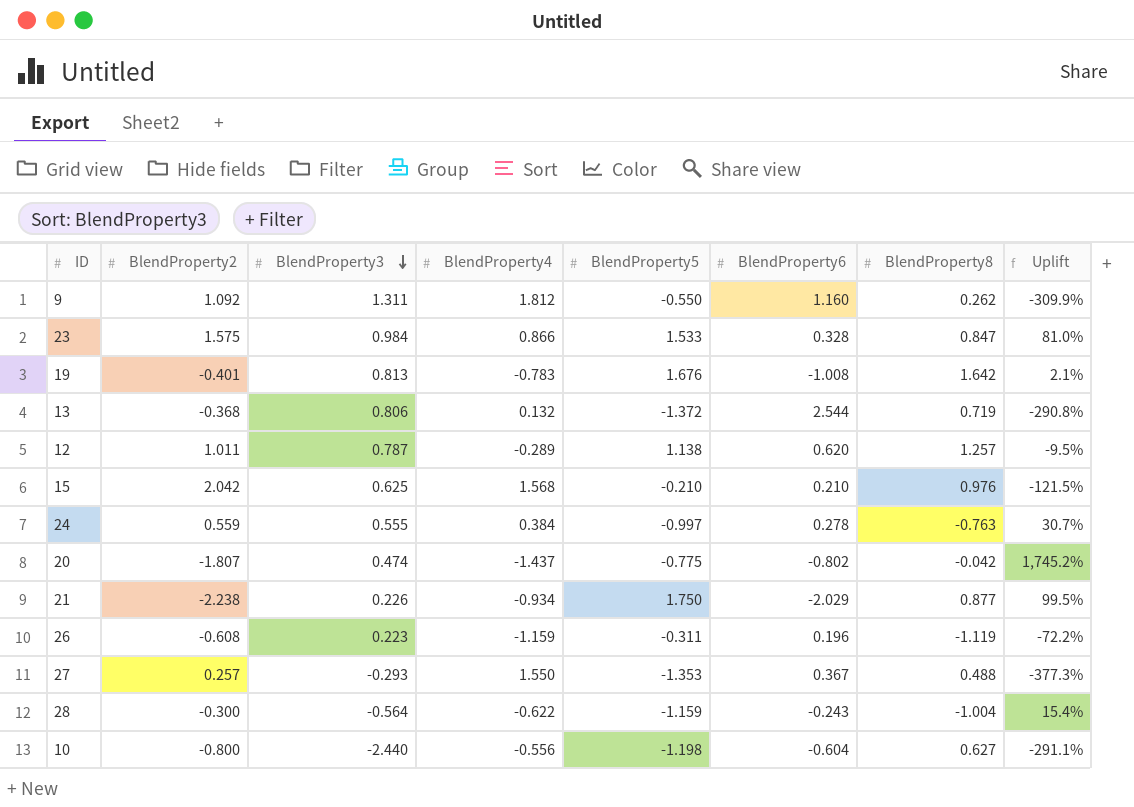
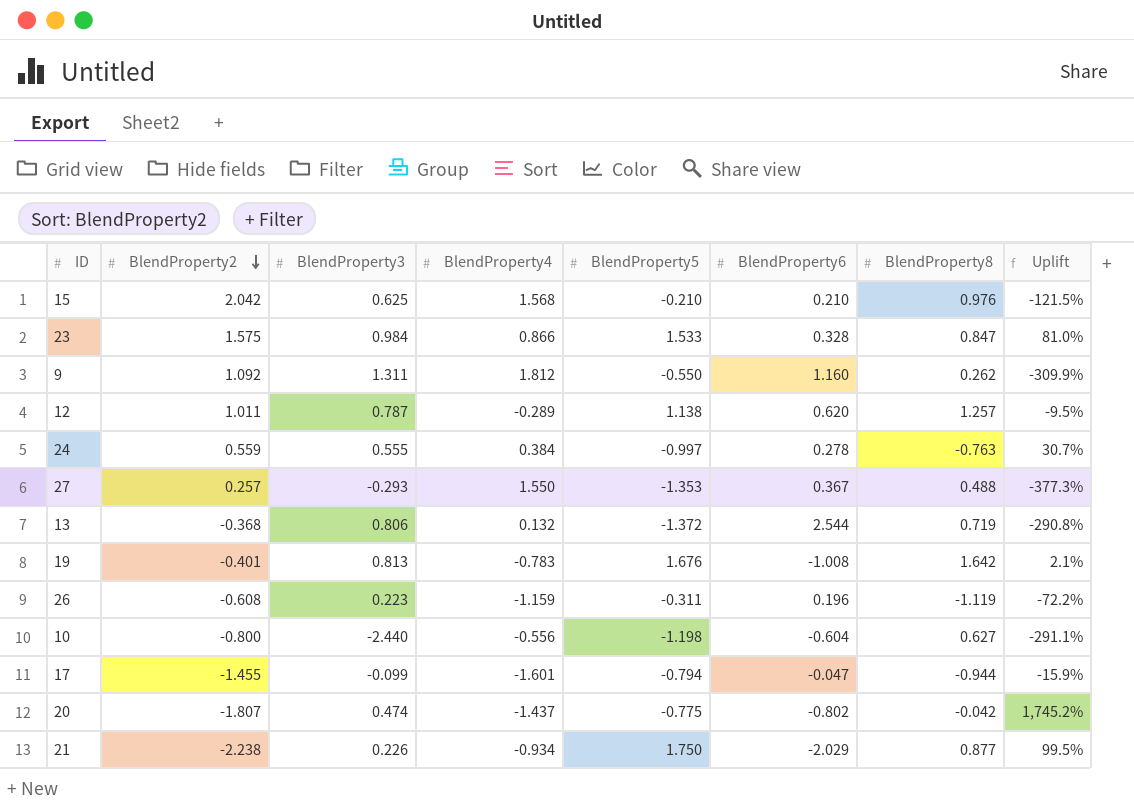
row order: BlendProperty3 descending -> BlendProperty2 descending
row 28: -0.300 | -0.564 | -0.622 | -1.159 | -0.243 | -1.004 | 15.4% -> none
row 17: none -> -1.455 | -0.099 | -1.601 | -0.794 | -0.047 | -0.944 | -15.9%

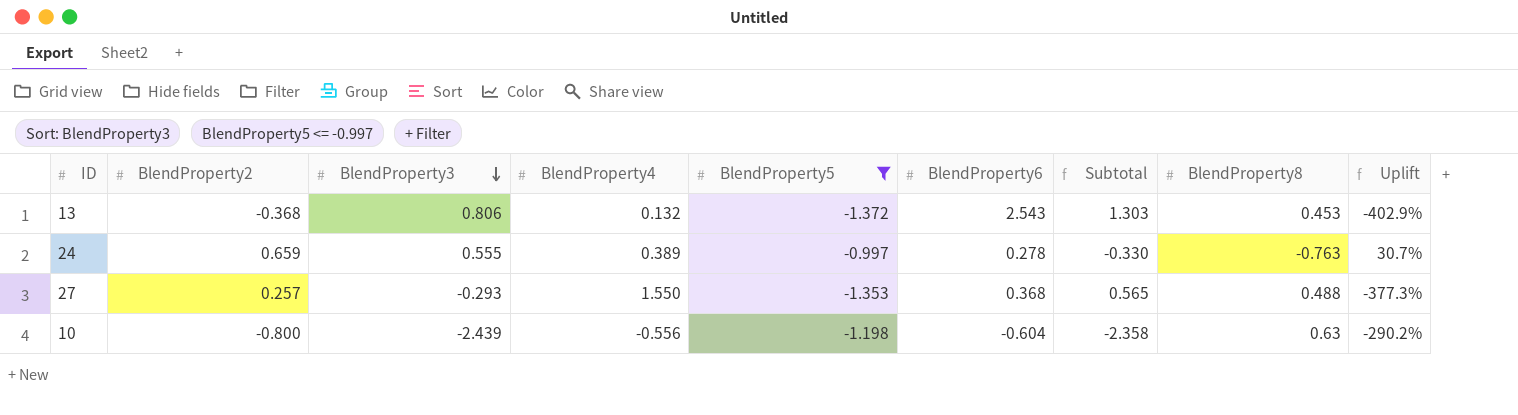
filter: none -> BlendProperty5 <= -0.997
row order: BlendProperty2 descending -> BlendProperty3 descending
column Subtotal | formula: none -> [BlendProperty4] + [BlendProperty5] + [BlendProperty6]
13 | BlendProperty6: 2.544 -> 2.543
13 | BlendProperty8: 0.719 -> 0.453
13 | Uplift: -290.8% -> -402.9%
24 | BlendProperty2: 0.559 -> 0.659
24 | BlendProperty4: 0.384 -> 0.389
27 | BlendProperty6: 0.367 -> 0.368
10 | BlendProperty3: -2.440 -> -2.439
10 | BlendProperty8: 0.627 -> 0.63
10 | Uplift: -291.1% -> -290.2%

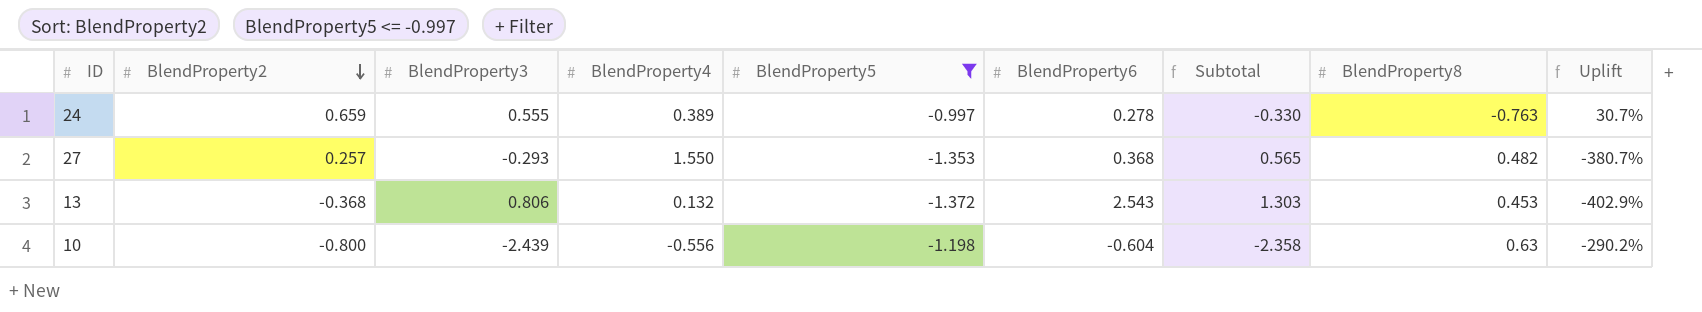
row order: BlendProperty3 descending -> BlendProperty2 descending
27 | BlendProperty8: 0.488 -> 0.482
27 | Uplift: -377.3% -> -380.7%

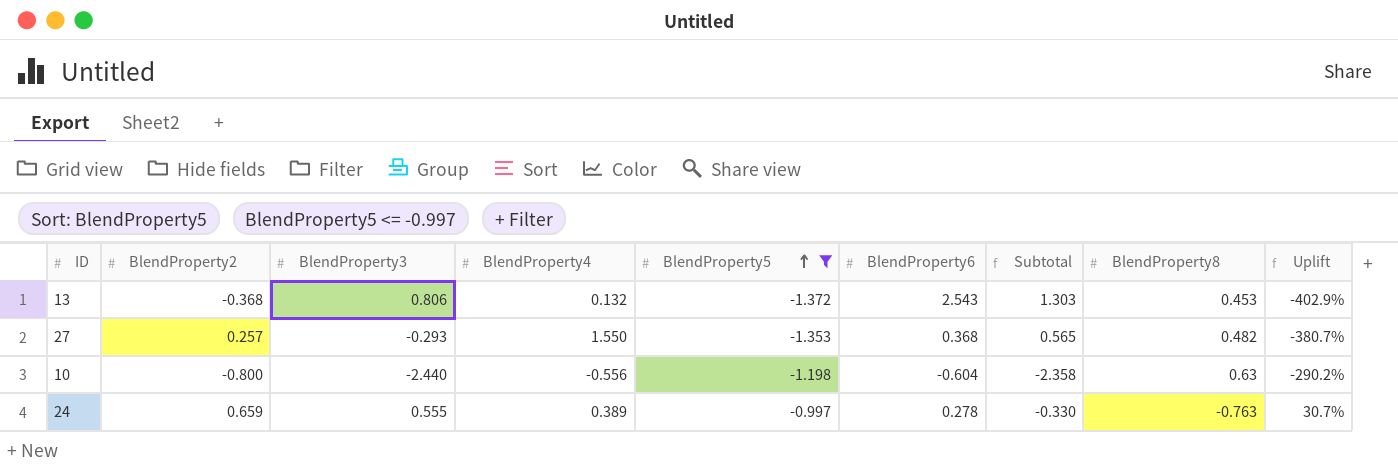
row order: BlendProperty2 descending -> BlendProperty5 ascending
10 | BlendProperty3: -2.439 -> -2.440

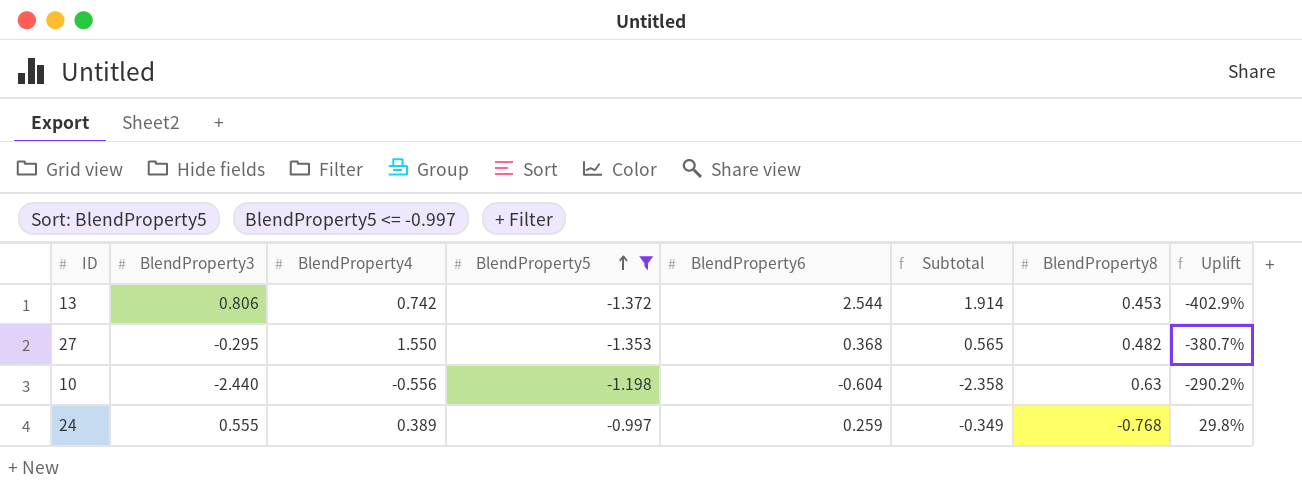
column BlendProperty2 | position: 2 -> none
13 | BlendProperty4: 0.132 -> 0.742
13 | BlendProperty6: 2.543 -> 2.544
13 | Subtotal: 1.303 -> 1.914
27 | BlendProperty3: -0.293 -> -0.295
24 | BlendProperty6: 0.278 -> 0.259
24 | Subtotal: -0.330 -> -0.349
24 | BlendProperty8: -0.763 -> -0.768
24 | Uplift: 30.7% -> 29.8%

